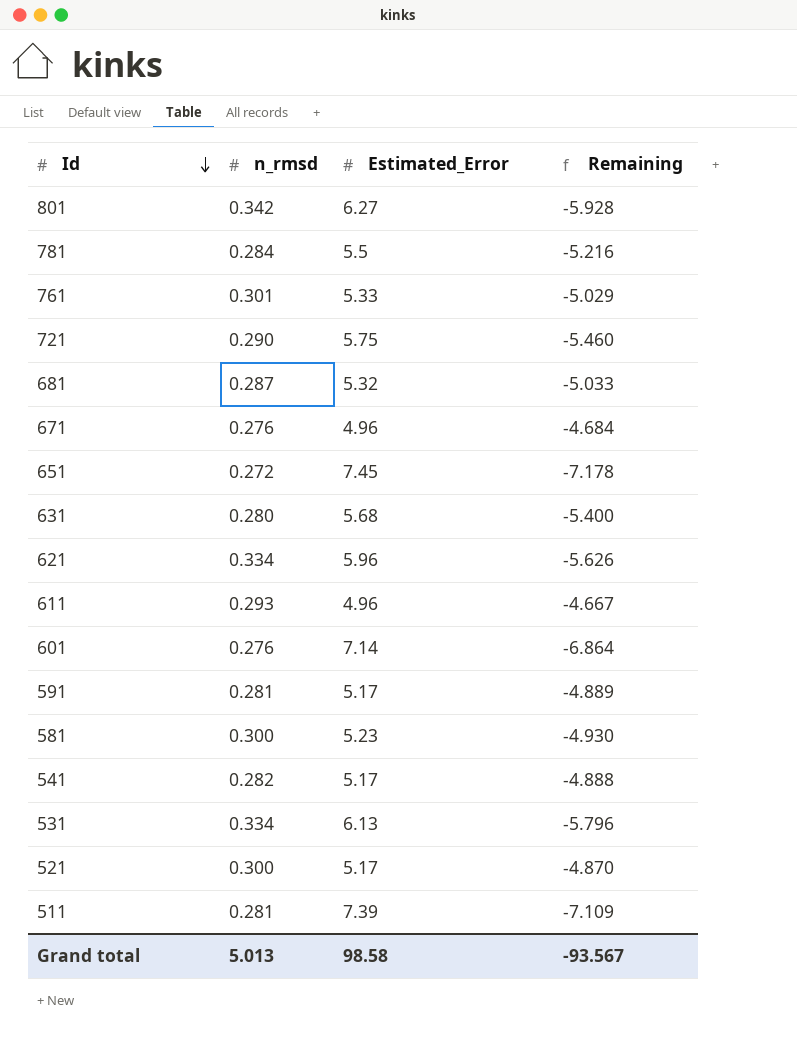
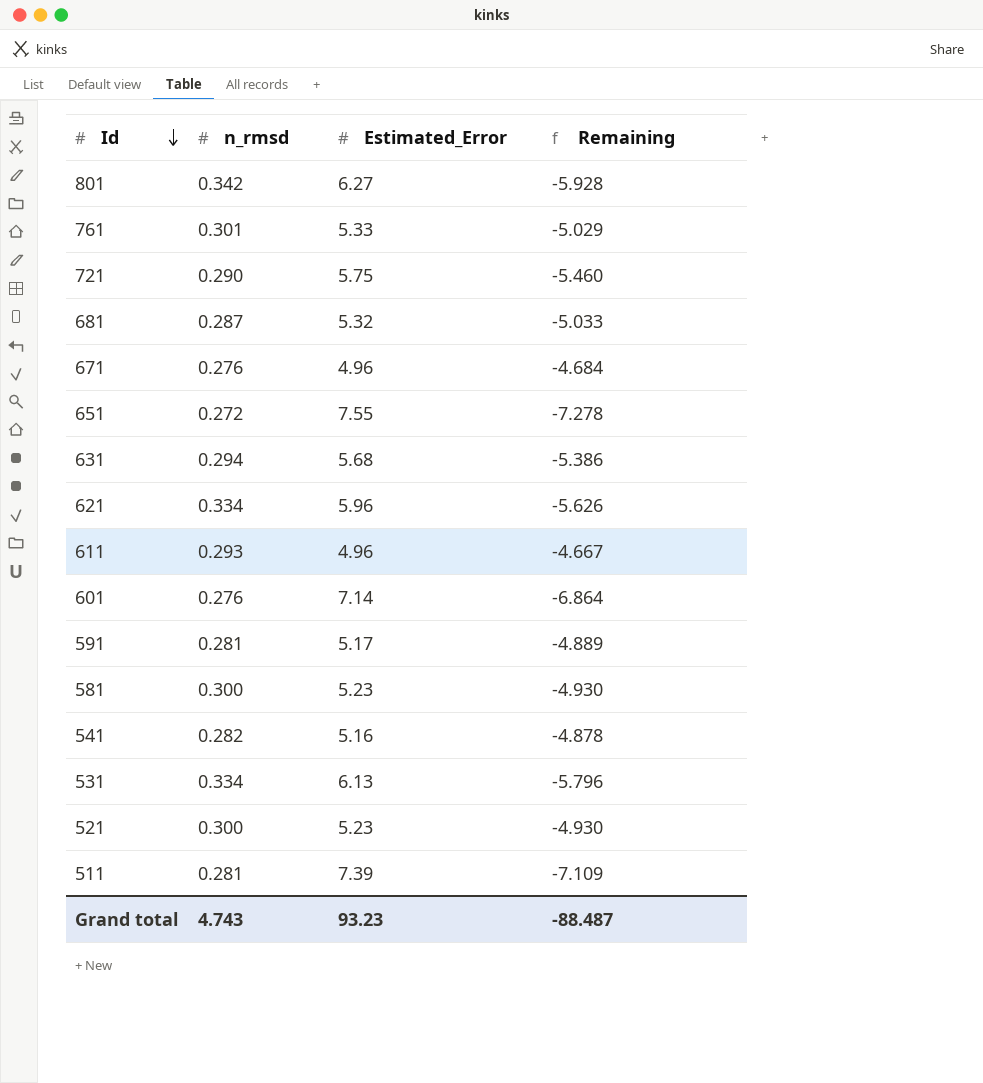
row 781: 0.284 | 5.5 | -5.216 -> none
651 | Estimated_Error: 7.45 -> 7.55
651 | Remaining: -7.178 -> -7.278
631 | n_rmsd: 0.280 -> 0.294
631 | Remaining: -5.400 -> -5.386
541 | Estimated_Error: 5.17 -> 5.16
541 | Remaining: -4.888 -> -4.878
521 | Estimated_Error: 5.17 -> 5.23
521 | Remaining: -4.870 -> -4.930
Grand total | n_rmsd: 5.013 -> 4.743
Grand total | Estimated_Error: 98.58 -> 93.23
Grand total | Remaining: -93.567 -> -88.487

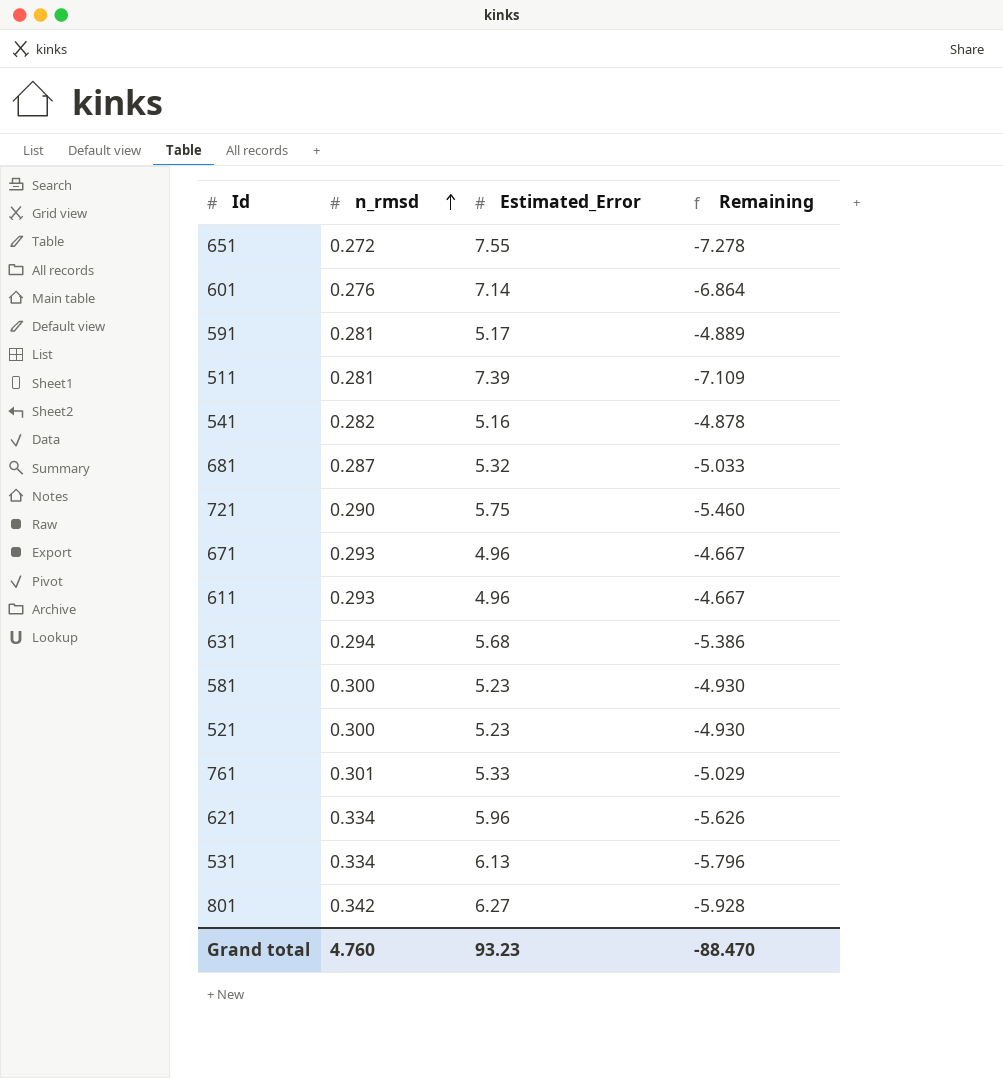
row order: Id descending -> n_rmsd ascending
671 | n_rmsd: 0.276 -> 0.293
671 | Remaining: -4.684 -> -4.667
Grand total | n_rmsd: 4.743 -> 4.760
Grand total | Remaining: -88.487 -> -88.470

